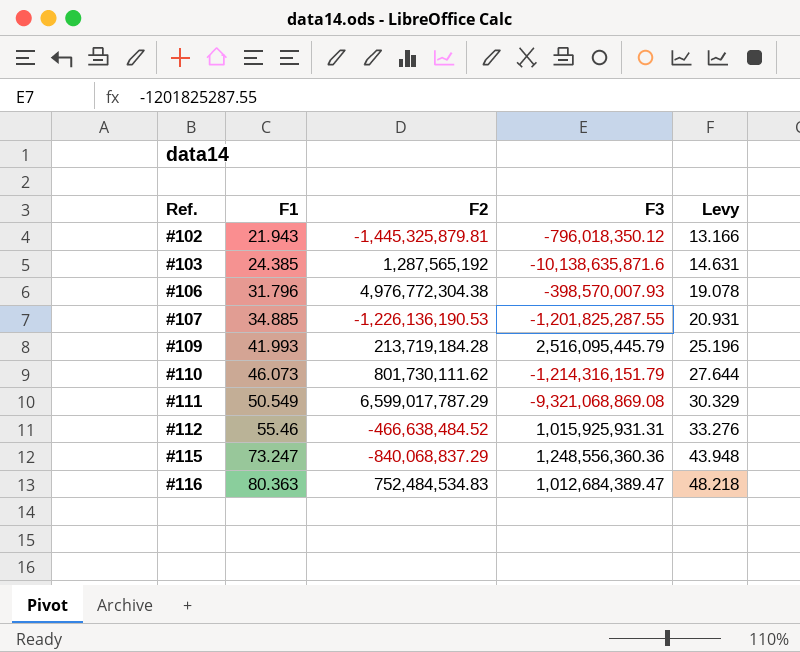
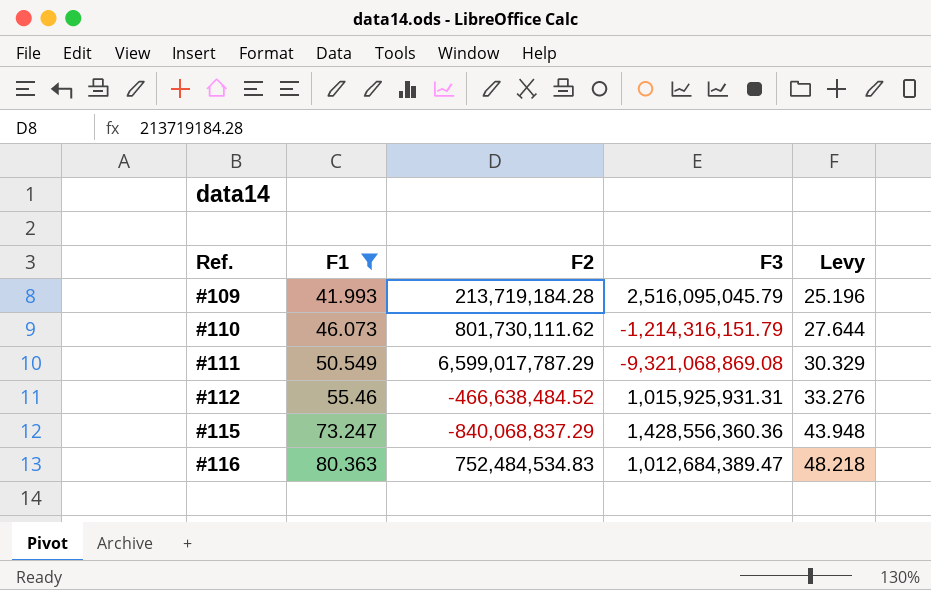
filter: none -> F1 >= 41.993
#109 | F3: 2,516,095,445.79 -> 2,516,095,045.79
#115 | F3: 1,248,556,360.36 -> 1,428,556,360.36

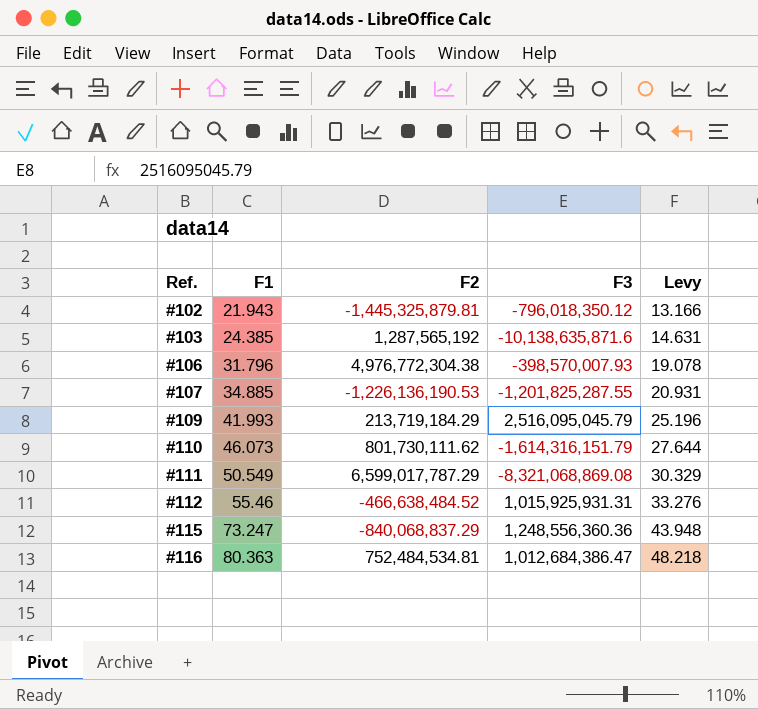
filter: F1 >= 41.993 -> none
#109 | F2: 213,719,184.28 -> 213,719,184.29
#110 | F3: -1,214,316,151.79 -> -1,614,316,151.79
#111 | F3: -9,321,068,869.08 -> -8,321,068,869.08
#115 | F3: 1,428,556,360.36 -> 1,248,556,360.36
#116 | F2: 752,484,534.83 -> 752,484,534.81
#116 | F3: 1,012,684,389.47 -> 1,012,684,386.47

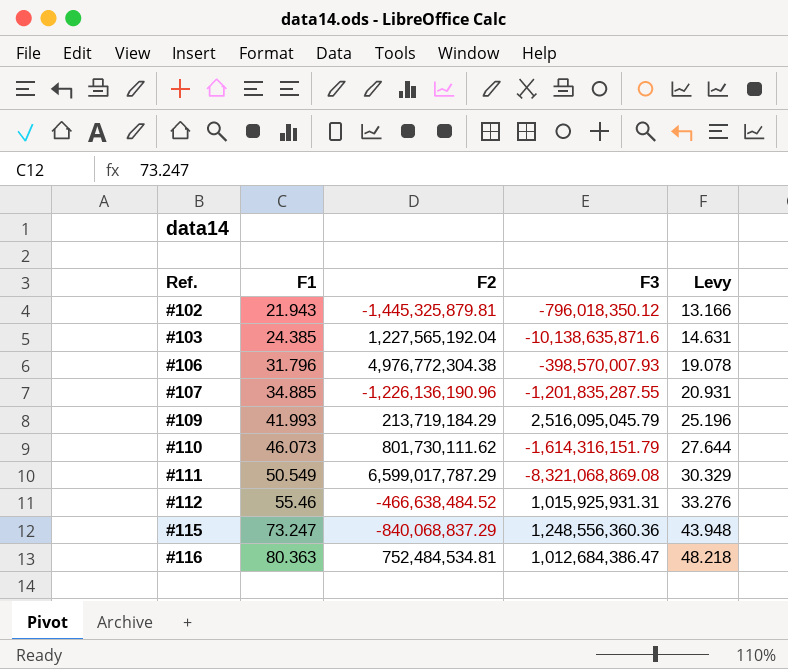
#103 | F2: 1,287,565,192 -> 1,227,565,192.04
#107 | F2: -1,226,136,190.53 -> -1,226,136,190.96
#107 | F3: -1,201,825,287.55 -> -1,201,835,287.55

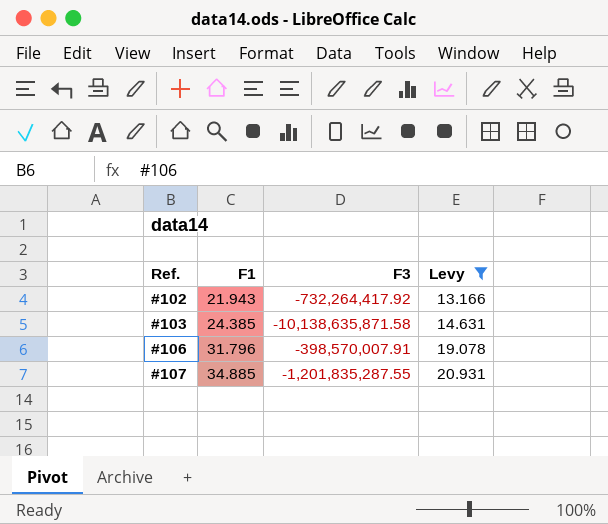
filter: none -> Levy <= 20.931
column F2 | position: 3 -> none
#102 | F3: -796,018,350.12 -> -732,264,417.92
#103 | F3: -10,138,635,871.6 -> -10,138,635,871.58
#106 | F3: -398,570,007.93 -> -398,570,007.91

